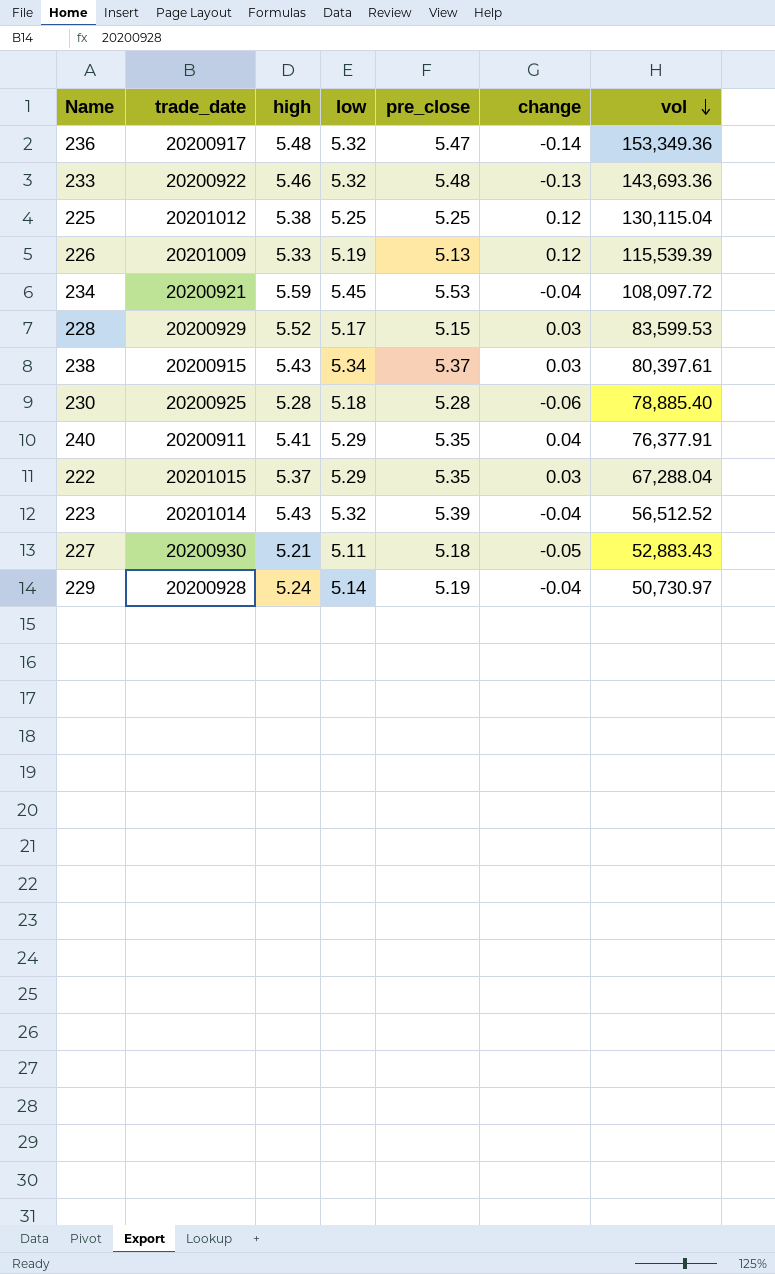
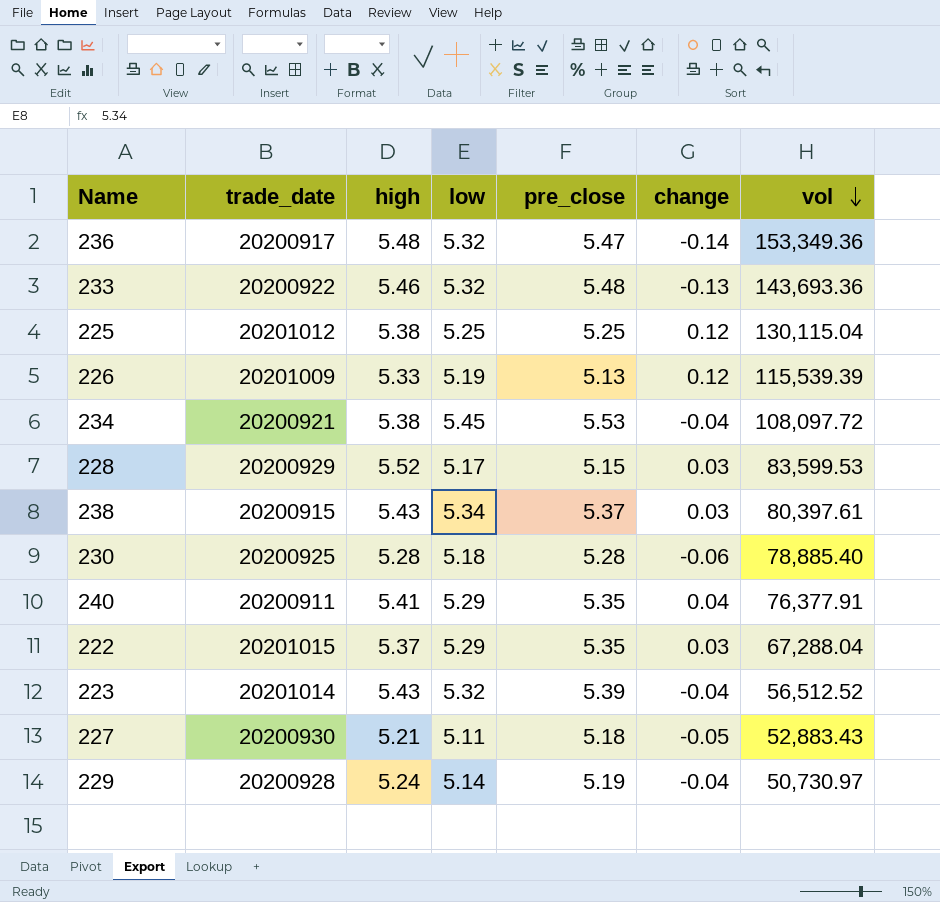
234 | high: 5.59 -> 5.38

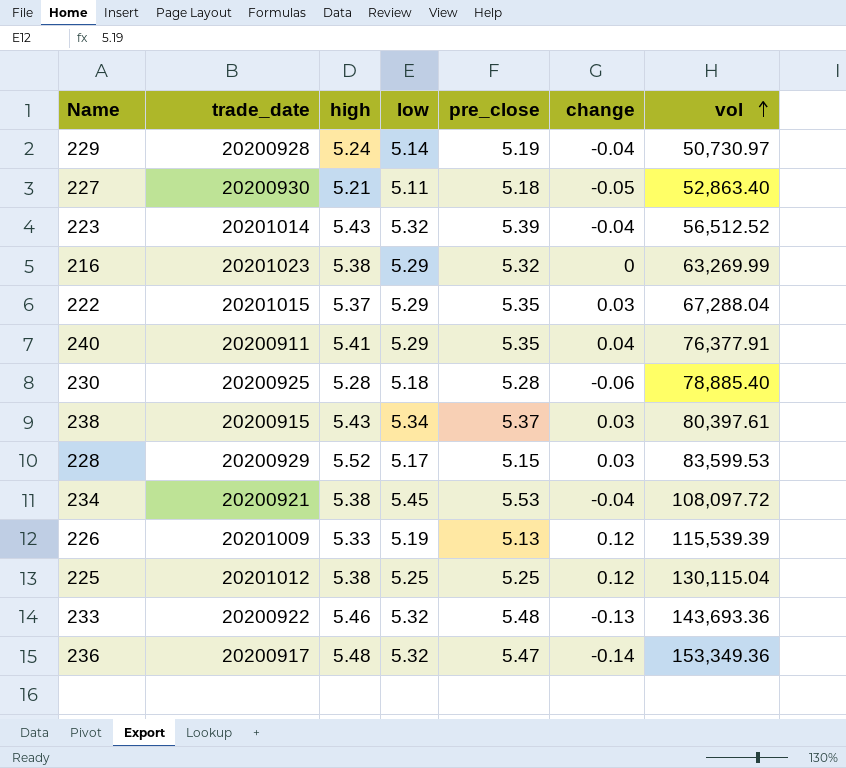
row order: vol descending -> vol ascending
227 | vol: 52,883.43 -> 52,863.40
row 216: none -> 20201023 | 5.38 | 5.29 | 5.32 | 0 | 63,269.99

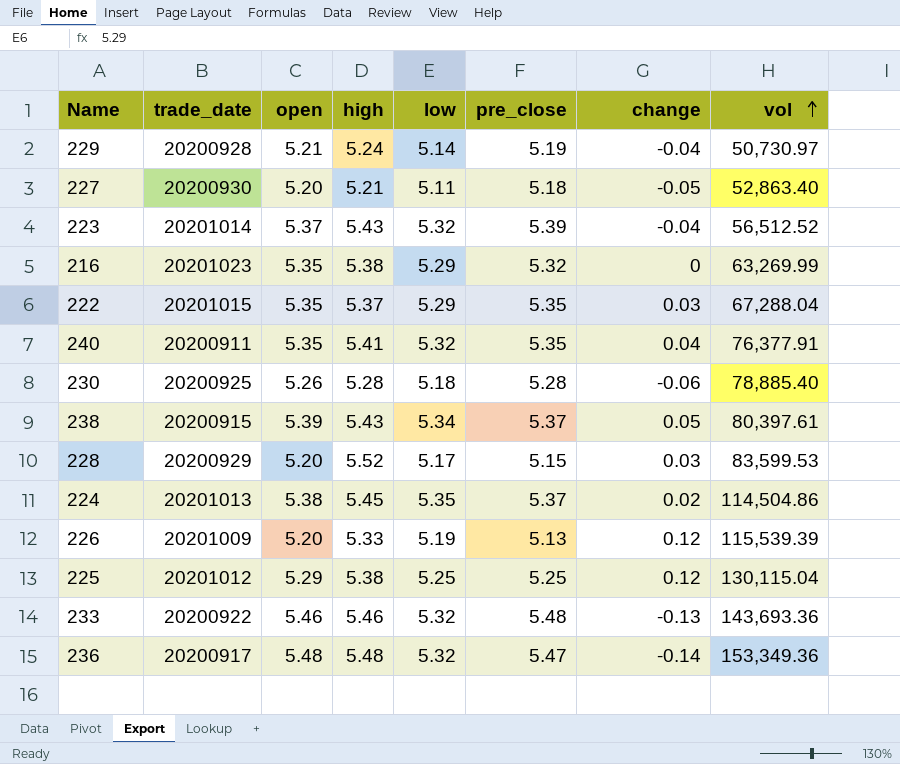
column open | position: none -> 3
row 234: 20200921 | 5.38 | 5.45 | 5.53 | -0.04 | 108,097.72 -> none
240 | low: 5.29 -> 5.32
238 | change: 0.03 -> 0.05
row 224: none -> 20201013 | 5.38 | 5.45 | 5.35 | 5.37 | 0.02 | 114,504.86

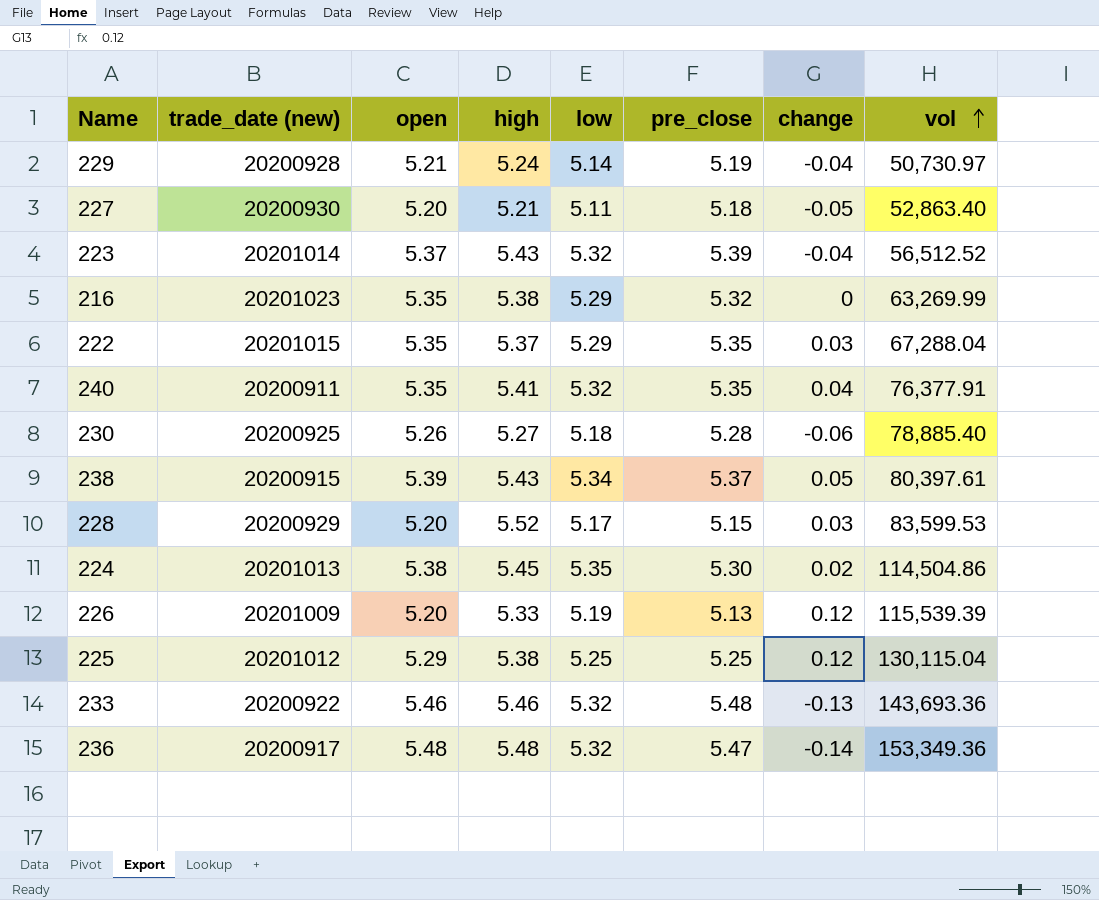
column name: trade_date -> trade_date (new)
230 | high: 5.28 -> 5.27
224 | pre_close: 5.37 -> 5.30

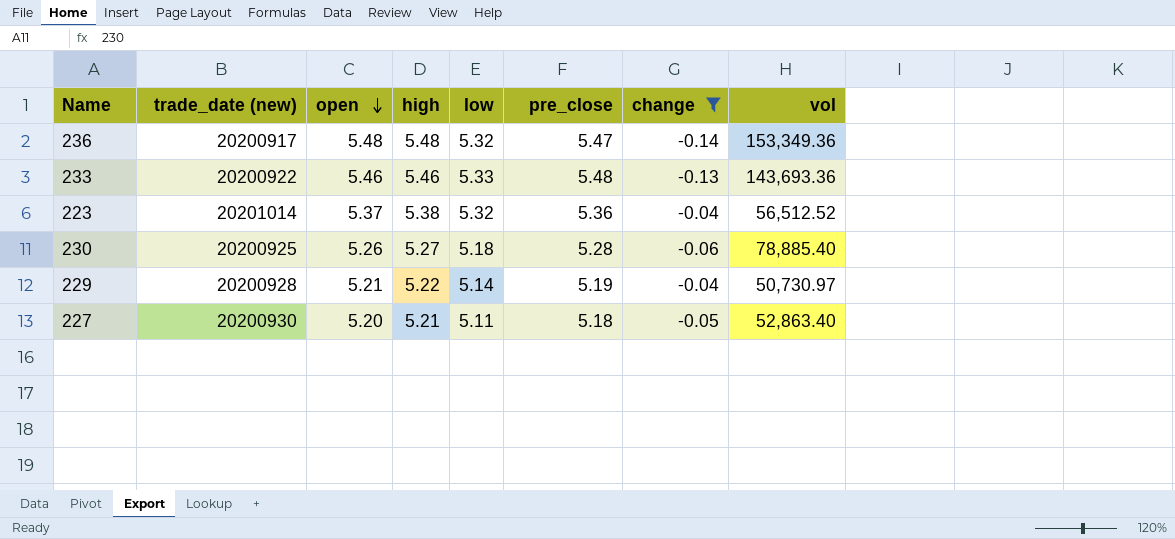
filter: none -> change <= -0.04
row order: vol ascending -> open descending
233 | low: 5.32 -> 5.33
223 | high: 5.43 -> 5.38
223 | pre_close: 5.39 -> 5.36
229 | high: 5.24 -> 5.22

